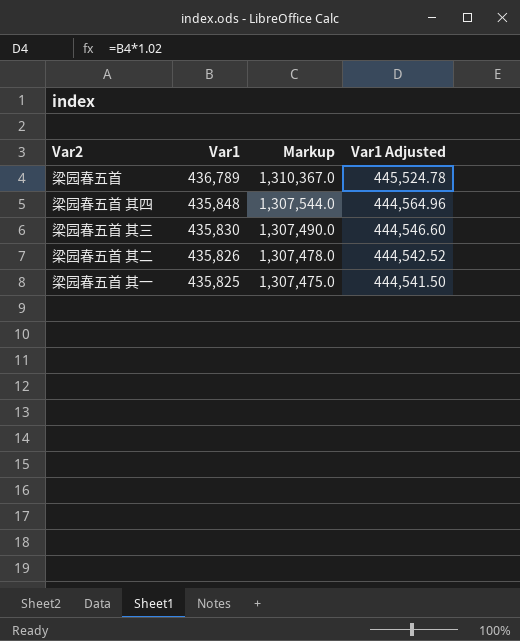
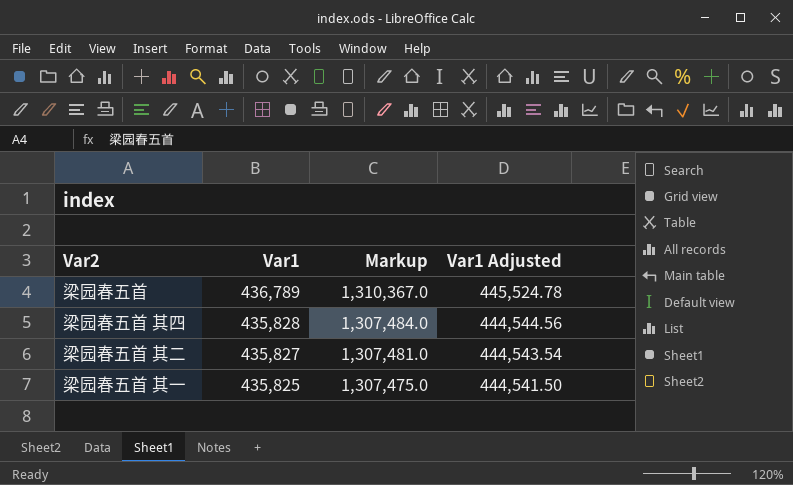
row 梁园春五首 其三: 435,830 | 1,307,490.0 | 444,546.60 -> none
梁园春五首 其四 | Var1: 435,848 -> 435,828
梁园春五首 其四 | Markup: 1,307,544.0 -> 1,307,484.0
梁园春五首 其四 | Var1 Adjusted: 444,564.96 -> 444,544.56
梁园春五首 其二 | Var1: 435,826 -> 435,827
梁园春五首 其二 | Markup: 1,307,478.0 -> 1,307,481.0
梁园春五首 其二 | Var1 Adjusted: 444,542.52 -> 444,543.54

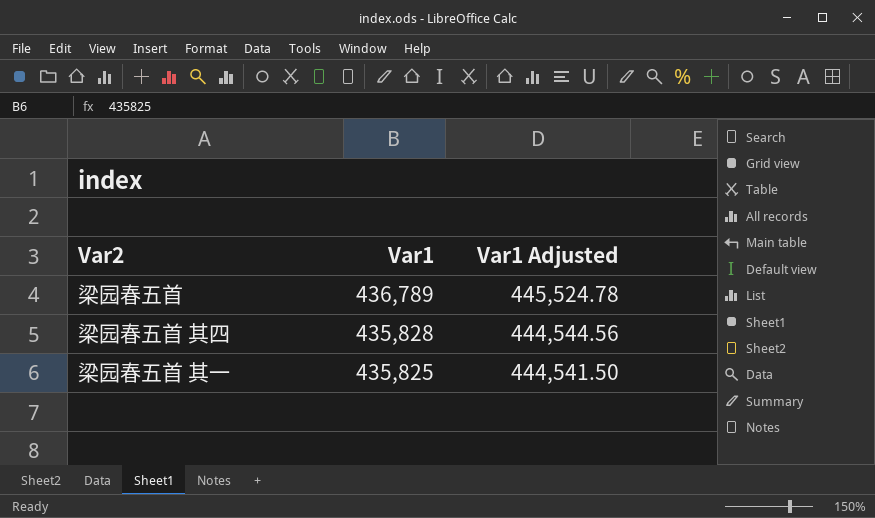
column Markup | formula: [Var1] * 3 -> none
row 梁园春五首 其二: 435,827 | 1,307,481.0 | 444,543.54 -> none

